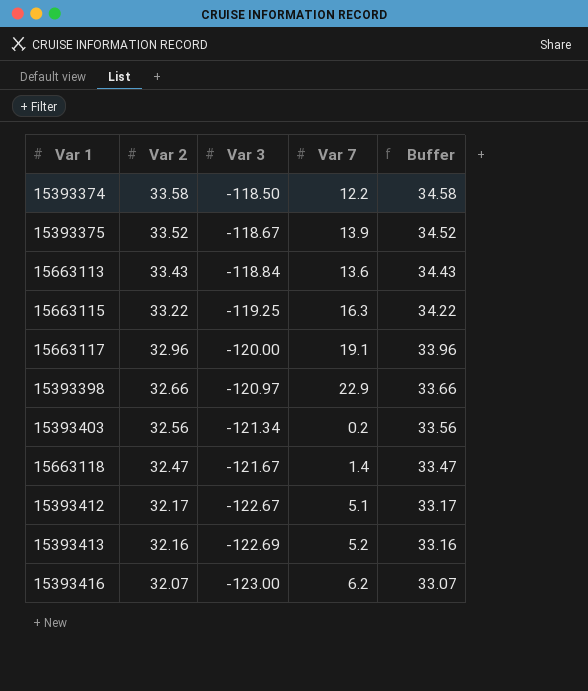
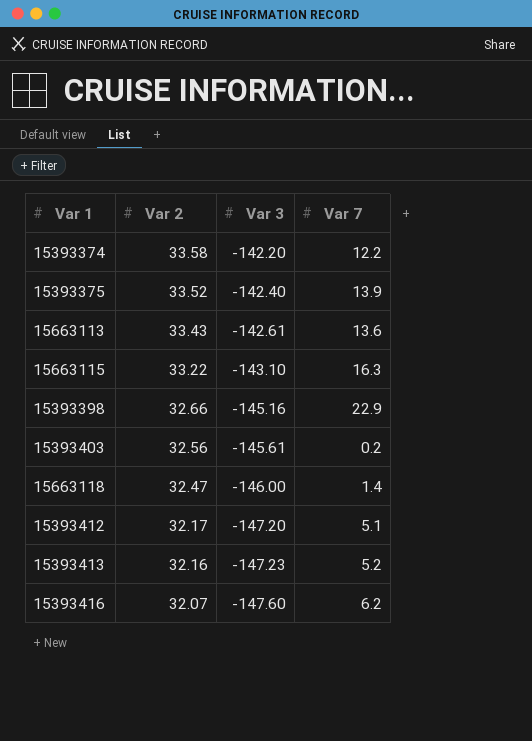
column Buffer | formula: [Var 2] + 1 -> none
row 15663117: 32.96 | -120.00 | 19.1 | 33.96 -> none
15393374 | Var 3: -118.50 -> -142.20
15393375 | Var 3: -118.67 -> -142.40
15663113 | Var 3: -118.84 -> -142.61
15663115 | Var 3: -119.25 -> -143.10
15393398 | Var 3: -120.97 -> -145.16
15393403 | Var 3: -121.34 -> -145.61
15663118 | Var 3: -121.67 -> -146.00
15393412 | Var 3: -122.67 -> -147.20
15393413 | Var 3: -122.69 -> -147.23
15393416 | Var 3: -123.00 -> -147.60

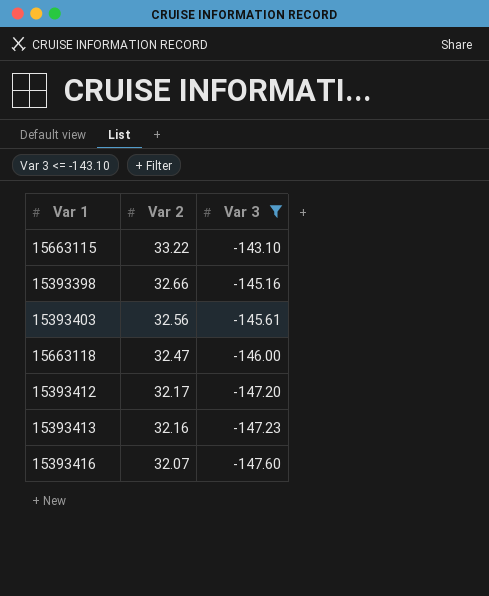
filter: none -> Var 3 <= -143.10
column Var 7 | position: 4 -> none

